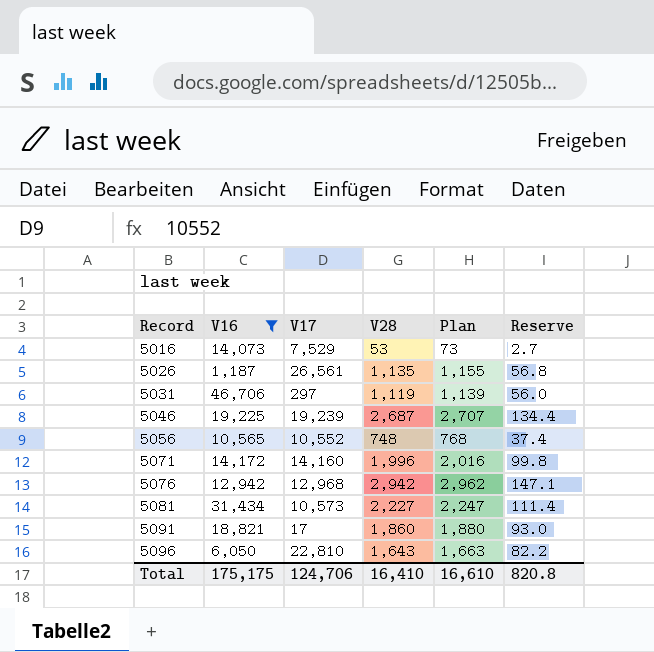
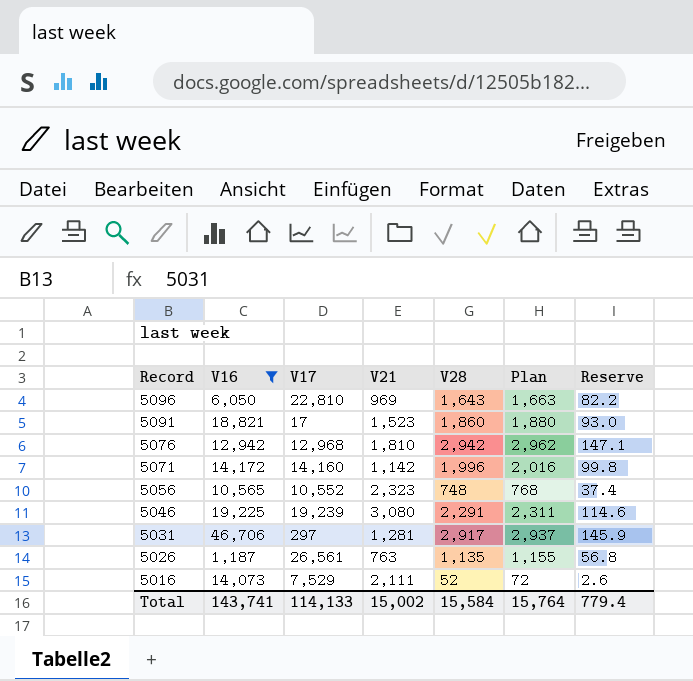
row order: Record ascending -> Record descending
column V21 | position: none -> 4
row 5081: 31,434 | 10,573 | 2,227 | 2,247 | 111.4 -> none
5046 | V28: 2,687 -> 2,291
5046 | Plan: 2,707 -> 2,311
5046 | Reserve: 134.4 -> 114.6
5031 | V28: 1,119 -> 2,917
5031 | Plan: 1,139 -> 2,937
5031 | Reserve: 56.0 -> 145.9
5016 | V28: 53 -> 52
5016 | Plan: 73 -> 72
5016 | Reserve: 2.7 -> 2.6
Total | V16: 175,175 -> 143,741
Total | V17: 124,706 -> 114,133
Total | V28: 16,410 -> 15,584
Total | Plan: 16,610 -> 15,764
Total | Reserve: 820.8 -> 779.4

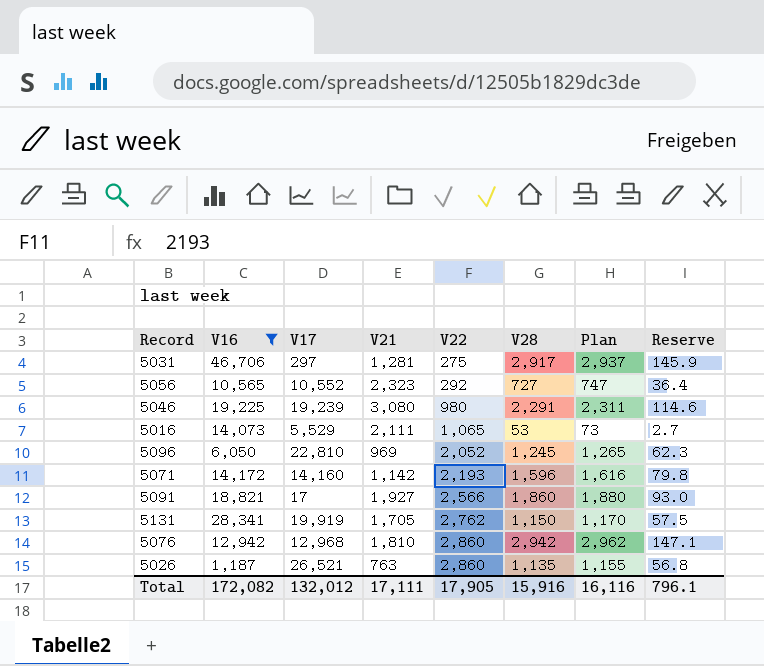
row order: Record descending -> V22 ascending
column V22 | position: none -> 5
5056 | V28: 748 -> 727
5056 | Plan: 768 -> 747
5056 | Reserve: 37.4 -> 36.4
5016 | V17: 7,529 -> 5,529
5016 | V28: 52 -> 53
5016 | Plan: 72 -> 73
5016 | Reserve: 2.6 -> 2.7
5096 | V28: 1,643 -> 1,245
5096 | Plan: 1,663 -> 1,265
5096 | Reserve: 82.2 -> 62.3
5071 | V28: 1,996 -> 1,596
5071 | Plan: 2,016 -> 1,616
5071 | Reserve: 99.8 -> 79.8
5091 | V21: 1,523 -> 1,927
row 5131: none -> 28,341 | 19,919 | 1,705 | 2,762 | 1,150 | 1,170 | 57.5
5026 | V17: 26,561 -> 26,521
Total | V16: 143,741 -> 172,082
Total | V17: 114,133 -> 132,012
Total | V21: 15,002 -> 17,111
Total | V28: 15,584 -> 15,916
Total | Plan: 15,764 -> 16,116
Total | Reserve: 779.4 -> 796.1

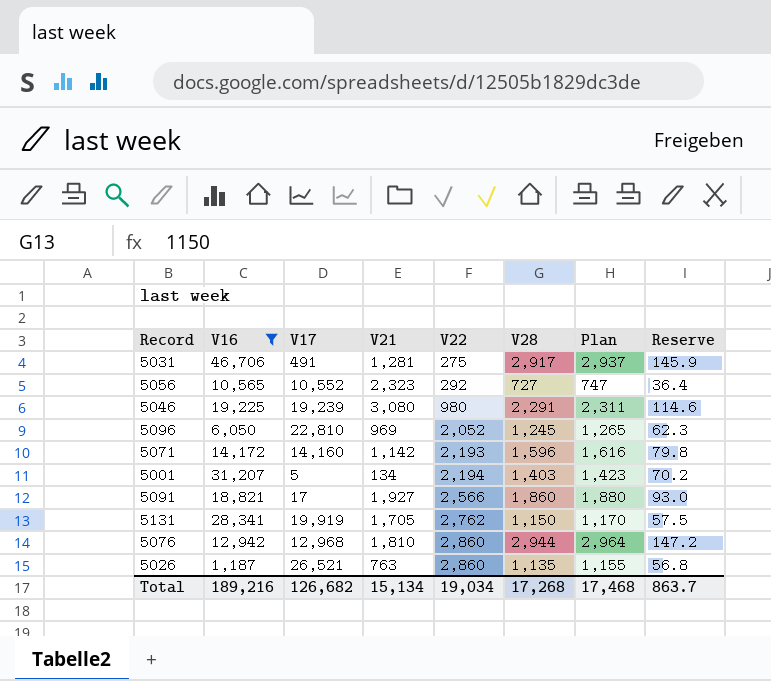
row 5016: 14,073 | 5,529 | 2,111 | 1,065 | 53 | 73 | 2.7 -> none
5031 | V17: 297 -> 491
row 5001: none -> 31,207 | 5 | 134 | 2,194 | 1,403 | 1,423 | 70.2
5076 | V28: 2,942 -> 2,944
5076 | Plan: 2,962 -> 2,964
5076 | Reserve: 147.1 -> 147.2
Total | V16: 172,082 -> 189,216
Total | V17: 132,012 -> 126,682
Total | V21: 17,111 -> 15,134
Total | V22: 17,905 -> 19,034
Total | V28: 15,916 -> 17,268
Total | Plan: 16,116 -> 17,468
Total | Reserve: 796.1 -> 863.7

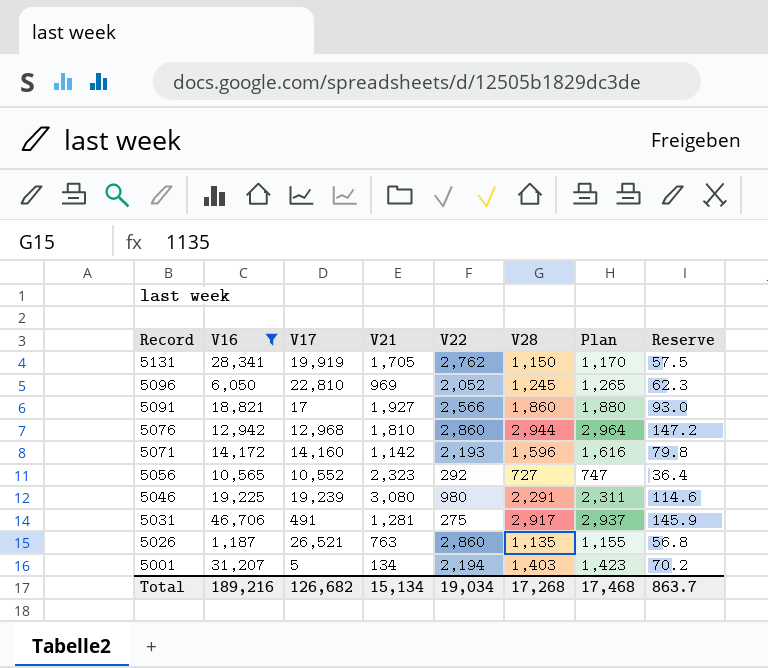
row order: V22 ascending -> Record descending

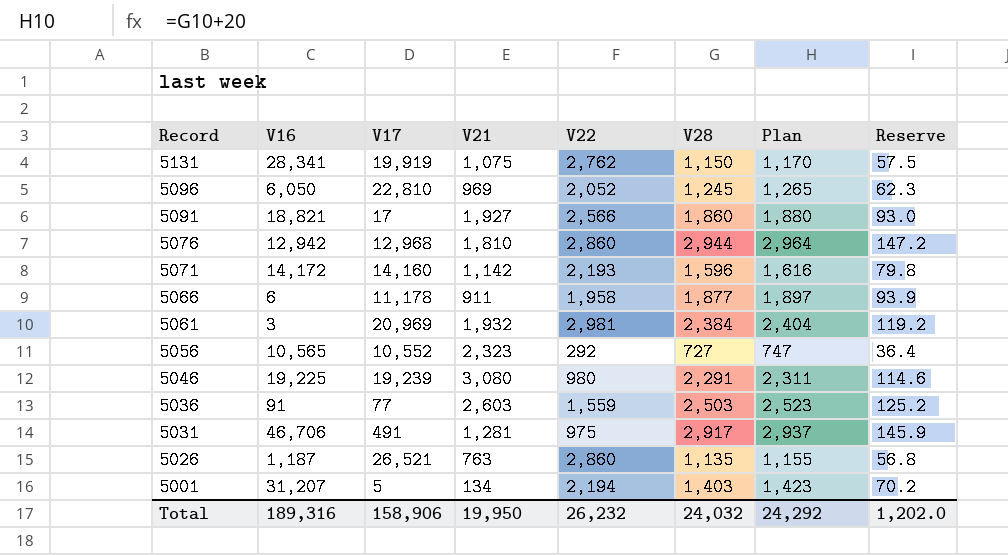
filter: V16 >= 1,187 -> none
5131 | V21: 1,705 -> 1,075
5031 | V22: 275 -> 975
Total | V16: 189,216 -> 189,316
Total | V17: 126,682 -> 158,906
Total | V21: 15,134 -> 19,950
Total | V22: 19,034 -> 26,232
Total | V28: 17,268 -> 24,032
Total | Plan: 17,468 -> 24,292
Total | Reserve: 863.7 -> 1,202.0

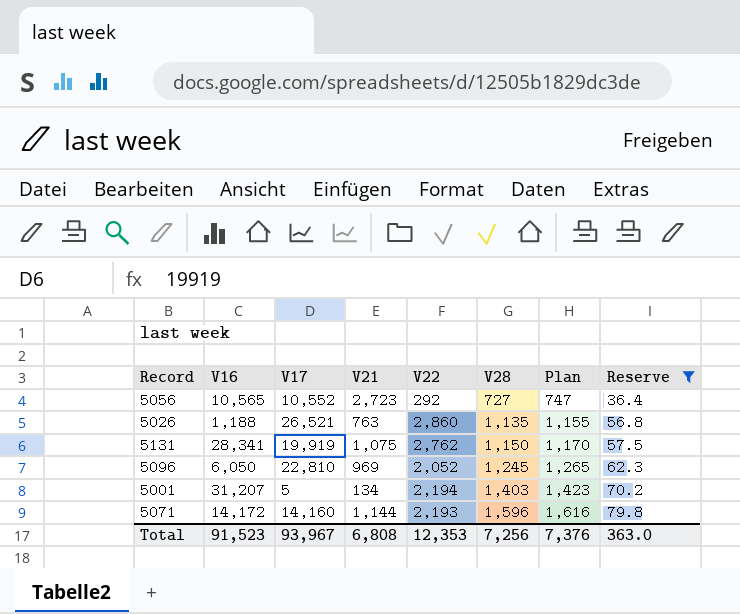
filter: none -> Reserve <= 79.8
row order: Record descending -> V28 ascending
5056 | V21: 2,323 -> 2,723
5026 | V16: 1,187 -> 1,188
5071 | V21: 1,142 -> 1,144
Total | V16: 189,316 -> 91,523
Total | V17: 158,906 -> 93,967
Total | V21: 19,950 -> 6,808
Total | V22: 26,232 -> 12,353
Total | V28: 24,032 -> 7,256
Total | Plan: 24,292 -> 7,376
Total | Reserve: 1,202.0 -> 363.0

